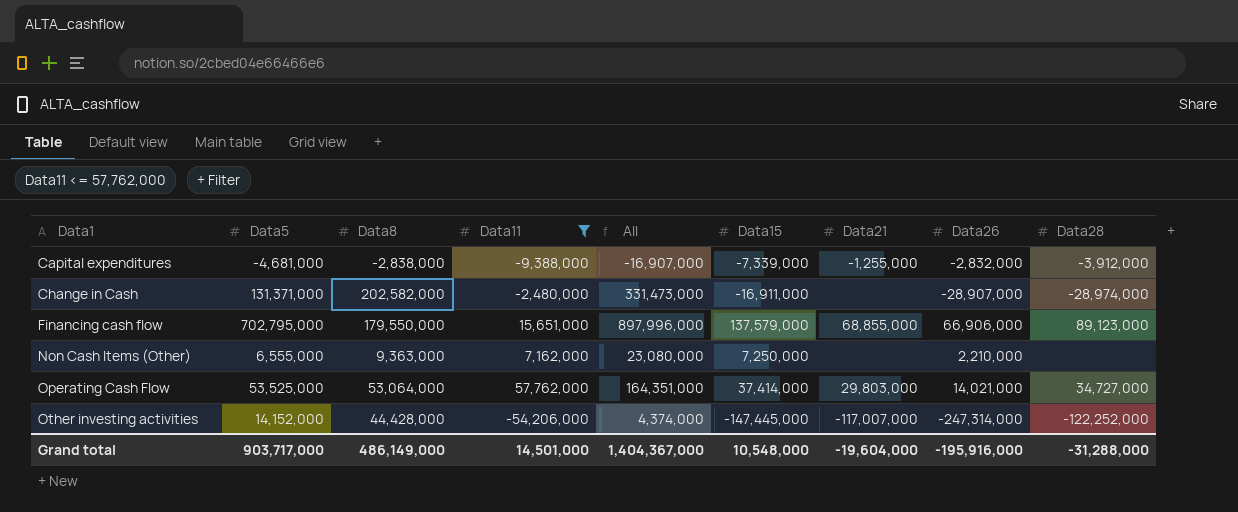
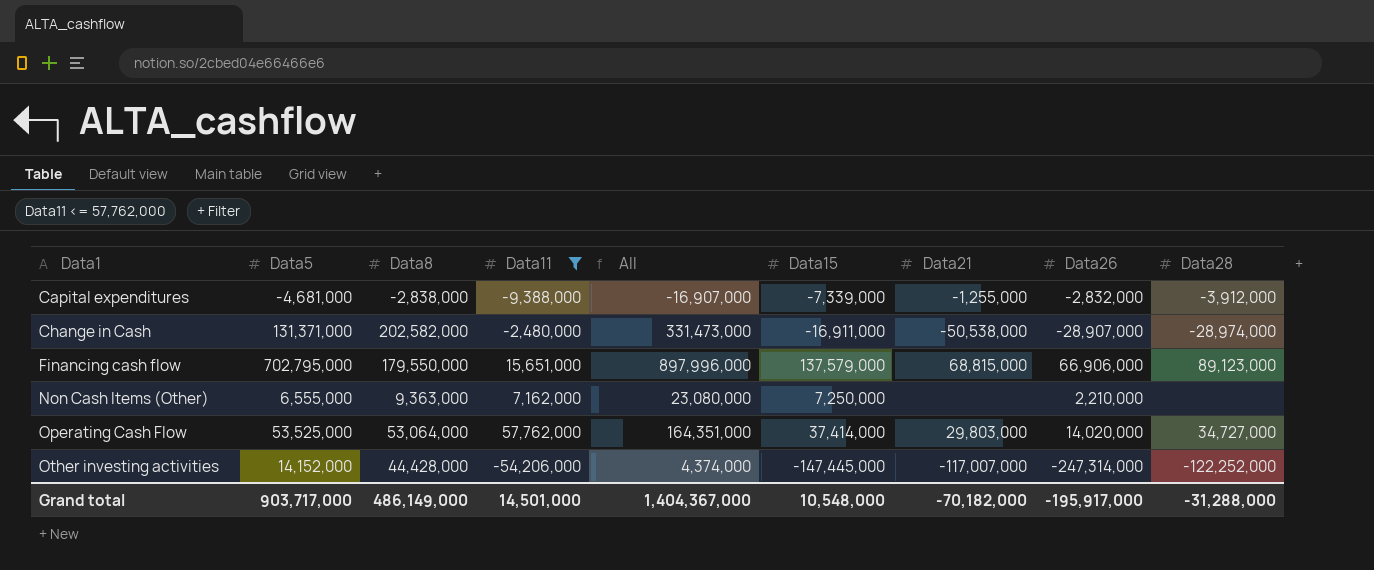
Change in Cash | Data21: none -> -50,538,000
Financing cash flow | Data21: 68,855,000 -> 68,815,000
Operating Cash Flow | Data26: 14,021,000 -> 14,020,000
Grand total | Data21: -19,604,000 -> -70,182,000
Grand total | Data26: -195,916,000 -> -195,917,000

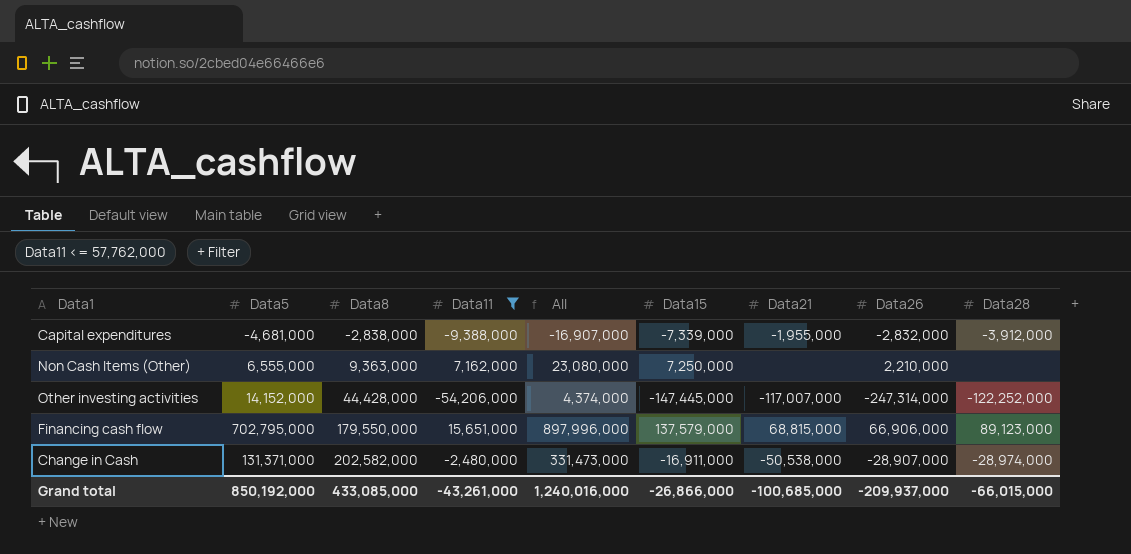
row order: Data1 ascending -> Data8 ascending
row Operating Cash Flow: 53,525,000 | 53,064,000 | 57,762,000 | 164,351,000 | 37,414,000 | 29,803,000 | 14,020,000 | 34,727,000 -> none
Capital expenditures | Data21: -1,255,000 -> -1,955,000
Grand total | Data5: 903,717,000 -> 850,192,000
Grand total | Data8: 486,149,000 -> 433,085,000
Grand total | Data11: 14,501,000 -> -43,261,000
Grand total | All: 1,404,367,000 -> 1,240,016,000
Grand total | Data15: 10,548,000 -> -26,866,000
Grand total | Data21: -70,182,000 -> -100,685,000
Grand total | Data26: -195,917,000 -> -209,937,000
Grand total | Data28: -31,288,000 -> -66,015,000

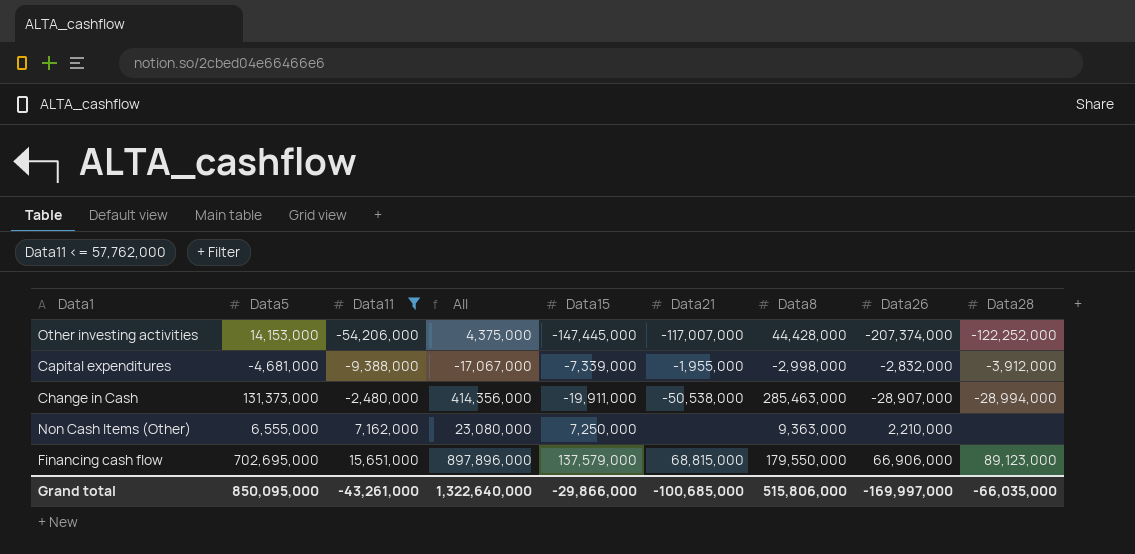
row order: Data8 ascending -> Data11 ascending
column Data8 | position: 3 -> 7
Other investing activities | Data5: 14,152,000 -> 14,153,000
Other investing activities | All: 4,374,000 -> 4,375,000
Other investing activities | Data26: -247,314,000 -> -207,374,000
Capital expenditures | All: -16,907,000 -> -17,067,000
Capital expenditures | Data8: -2,838,000 -> -2,998,000
Change in Cash | Data5: 131,371,000 -> 131,373,000
Change in Cash | All: 331,473,000 -> 414,356,000
Change in Cash | Data15: -16,911,000 -> -19,911,000
Change in Cash | Data8: 202,582,000 -> 285,463,000
Change in Cash | Data28: -28,974,000 -> -28,994,000
Financing cash flow | Data5: 702,795,000 -> 702,695,000
Financing cash flow | All: 897,996,000 -> 897,896,000
Grand total | Data5: 850,192,000 -> 850,095,000
Grand total | All: 1,240,016,000 -> 1,322,640,000
Grand total | Data15: -26,866,000 -> -29,866,000
Grand total | Data8: 433,085,000 -> 515,806,000
Grand total | Data26: -209,937,000 -> -169,997,000
Grand total | Data28: -66,015,000 -> -66,035,000

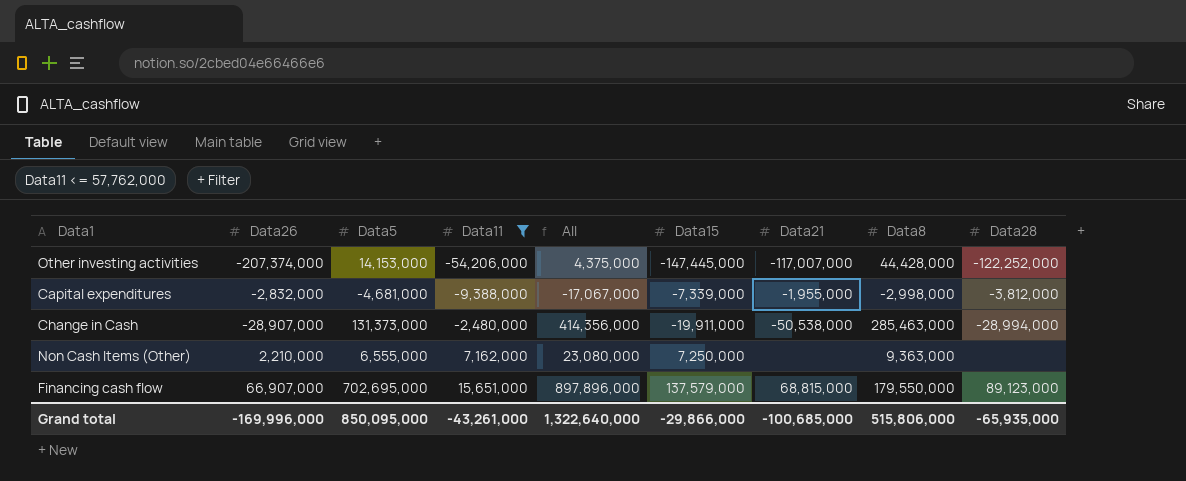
column Data26 | position: 8 -> 2
Capital expenditures | Data28: -3,912,000 -> -3,812,000
Financing cash flow | Data26: 66,906,000 -> 66,907,000
Grand total | Data26: -169,997,000 -> -169,996,000
Grand total | Data28: -66,035,000 -> -65,935,000

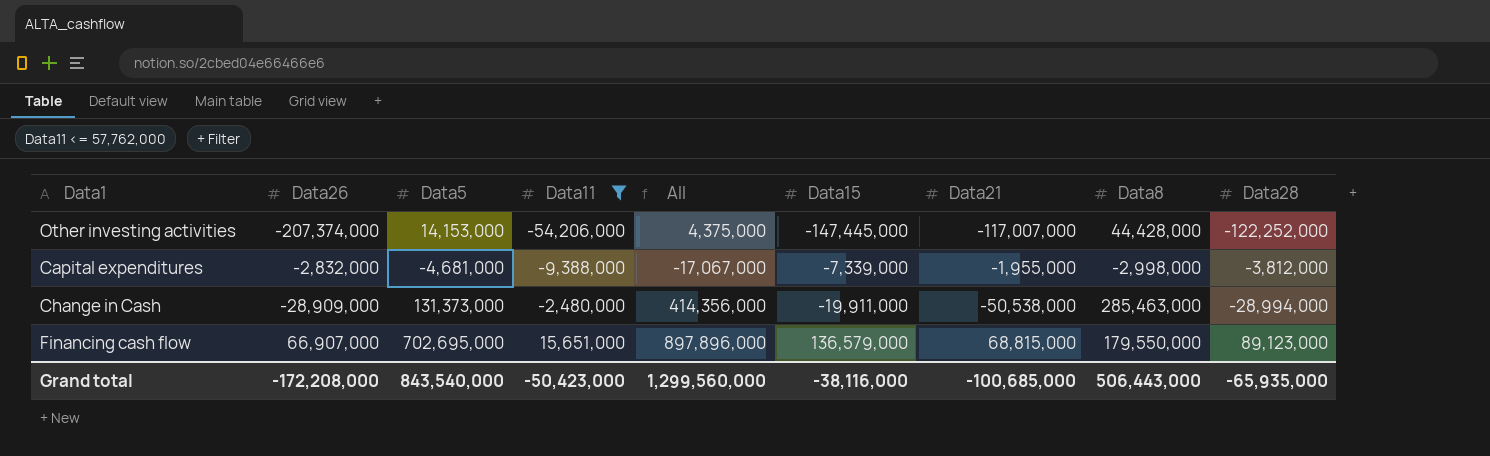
row Non Cash Items (Other): 2,210,000 | 6,555,000 | 7,162,000 | 23,080,000 | 7,250,000 | none | 9,363,000 | none -> none
Change in Cash | Data26: -28,907,000 -> -28,909,000
Financing cash flow | Data15: 137,579,000 -> 136,579,000
Grand total | Data26: -169,996,000 -> -172,208,000
Grand total | Data5: 850,095,000 -> 843,540,000
Grand total | Data11: -43,261,000 -> -50,423,000
Grand total | All: 1,322,640,000 -> 1,299,560,000
Grand total | Data15: -29,866,000 -> -38,116,000
Grand total | Data8: 515,806,000 -> 506,443,000

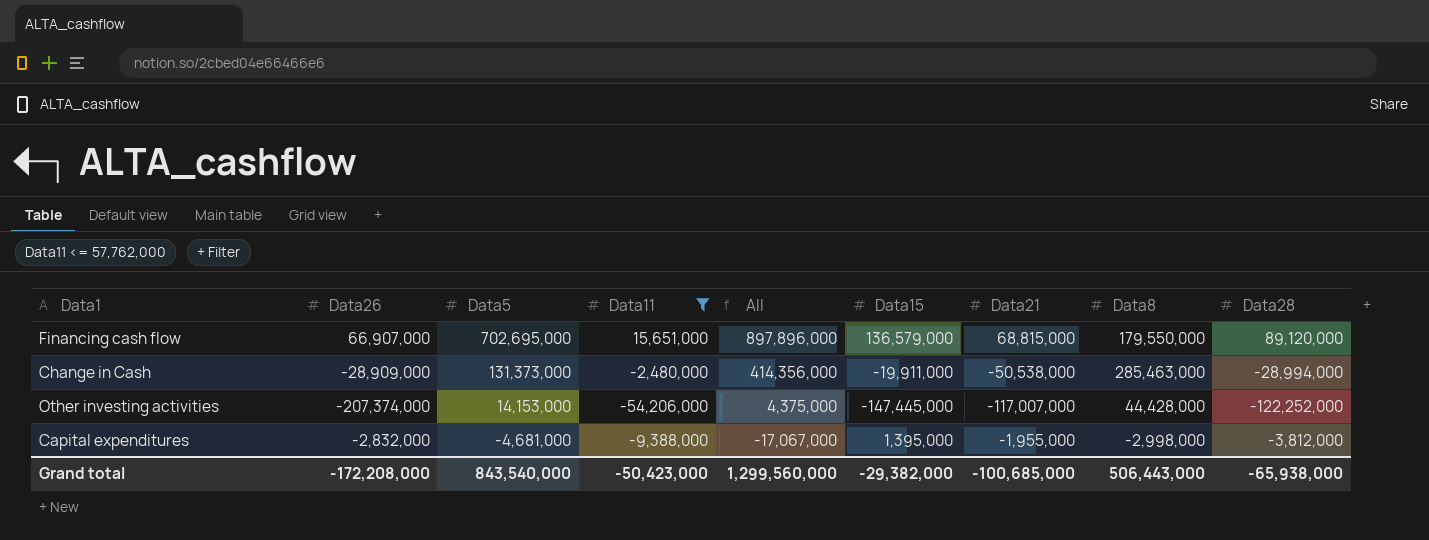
row order: Data11 ascending -> Data5 descending
Financing cash flow | Data28: 89,123,000 -> 89,120,000
Capital expenditures | Data15: -7,339,000 -> 1,395,000
Grand total | Data15: -38,116,000 -> -29,382,000
Grand total | Data28: -65,935,000 -> -65,938,000

